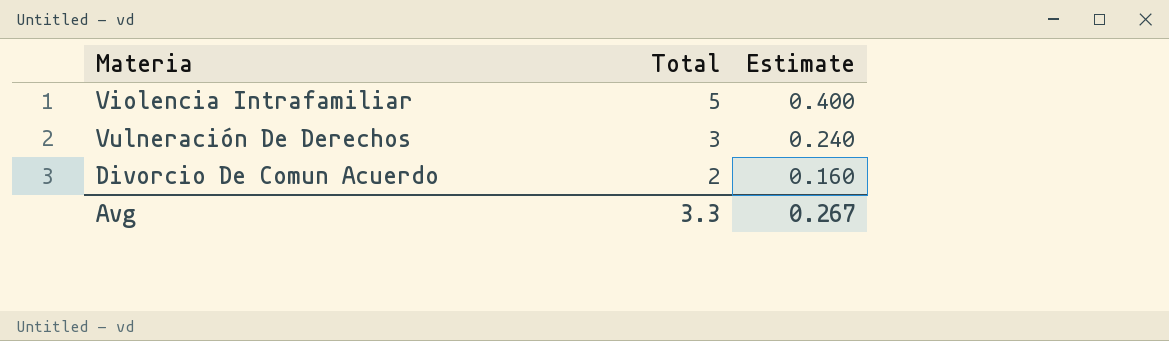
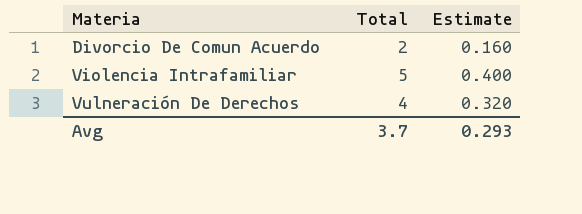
row order: Total descending -> Materia ascending
Vulneración De Derechos | Total: 3 -> 4
Vulneración De Derechos | Estimate: 0.240 -> 0.320
Avg | Total: 3.3 -> 3.7
Avg | Estimate: 0.267 -> 0.293

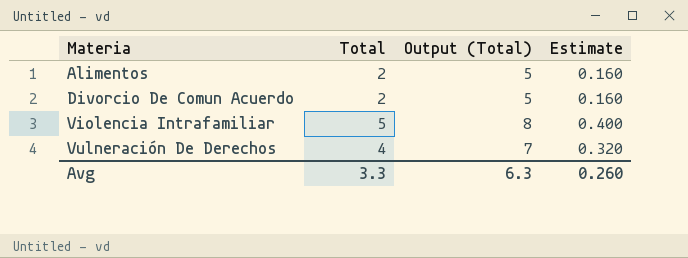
column Output (Total) | formula: none -> [Total] + 3
row Alimentos: none -> 2 | 5 | 0.160
Avg | Total: 3.7 -> 3.3
Avg | Estimate: 0.293 -> 0.260

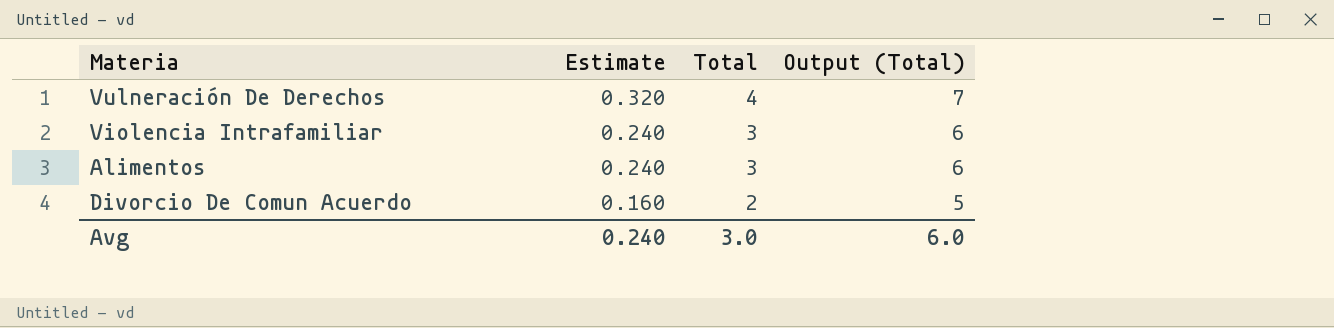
row order: Materia ascending -> Estimate descending
column Estimate | position: 4 -> 2
Violencia Intrafamiliar | Estimate: 0.400 -> 0.240
Violencia Intrafamiliar | Total: 5 -> 3
Violencia Intrafamiliar | Output (Total): 8 -> 6
Alimentos | Estimate: 0.160 -> 0.240
Alimentos | Total: 2 -> 3
Alimentos | Output (Total): 5 -> 6
Avg | Estimate: 0.260 -> 0.240
Avg | Total: 3.3 -> 3.0
Avg | Output (Total): 6.3 -> 6.0

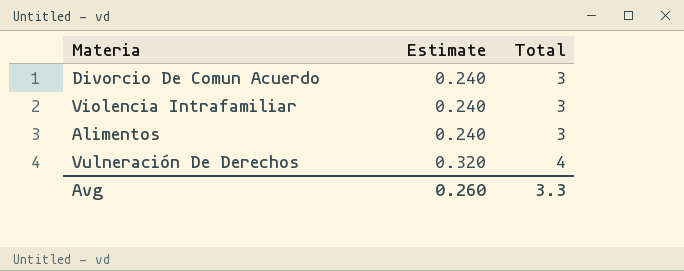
row order: Estimate descending -> Estimate ascending
column Output (Total) | formula: [Total] + 3 -> none
Divorcio De Comun Acuerdo | Estimate: 0.160 -> 0.240
Divorcio De Comun Acuerdo | Total: 2 -> 3
Avg | Estimate: 0.240 -> 0.260
Avg | Total: 3.0 -> 3.3

